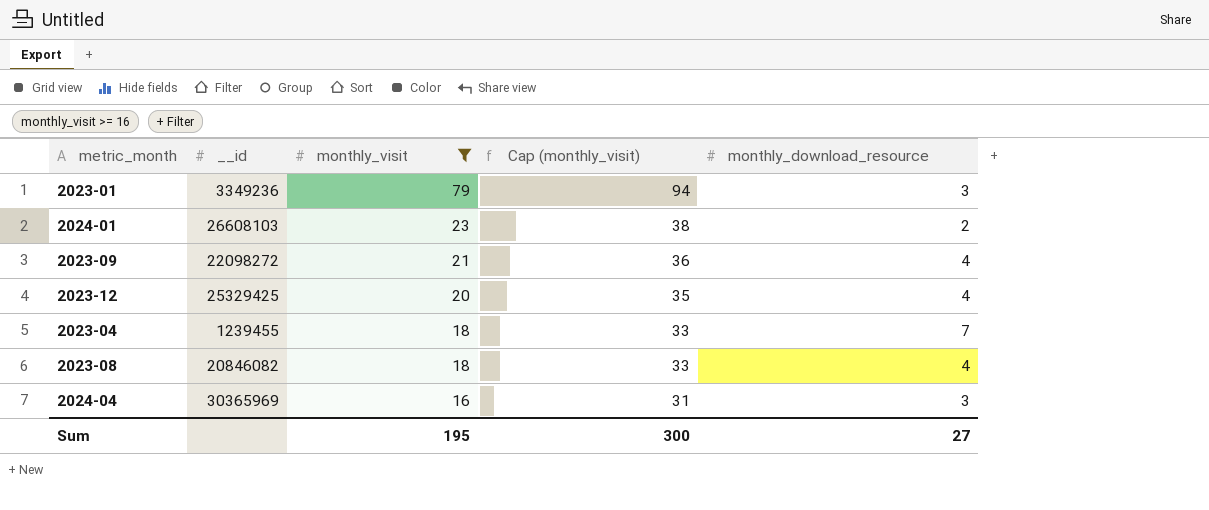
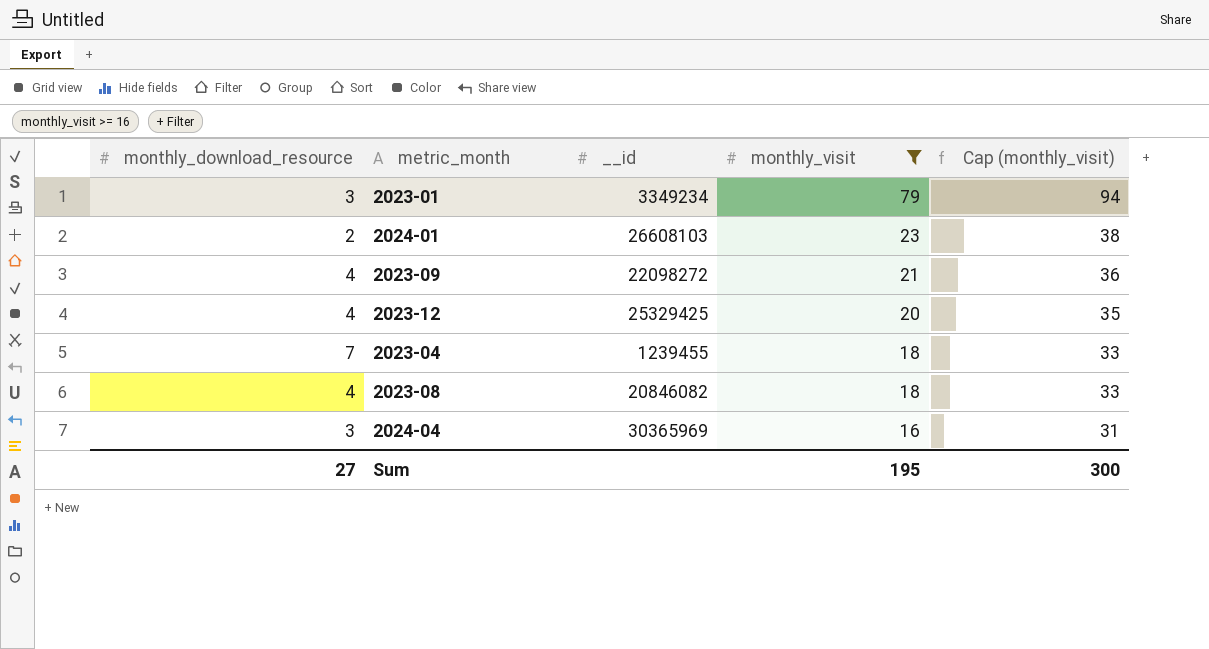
column monthly_download_resource | position: 5 -> 1
2023-01 | __id: 3349236 -> 3349234

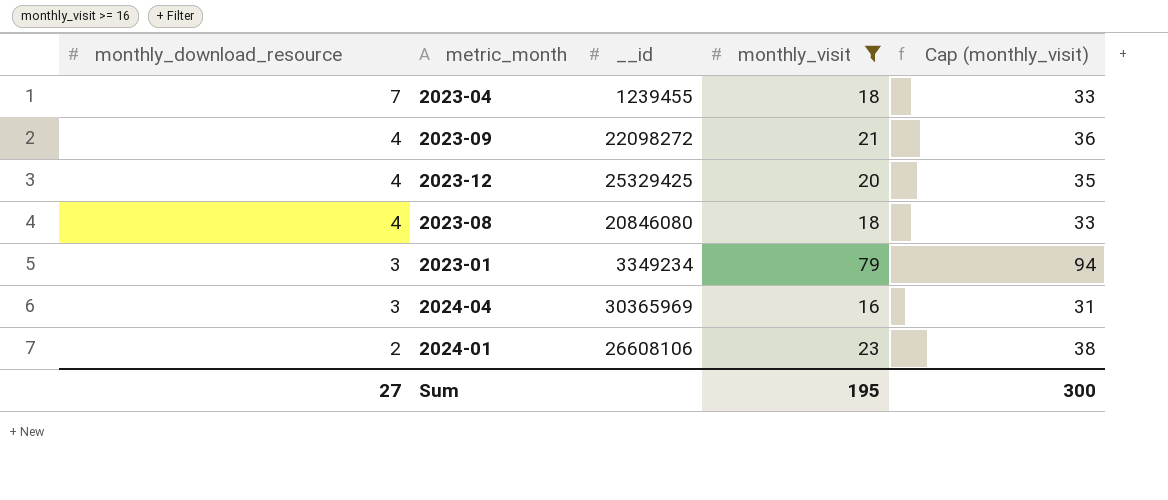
row order: monthly_visit descending -> monthly_download_resource descending
2023-08 | __id: 20846082 -> 20846080
2024-01 | __id: 26608103 -> 26608106

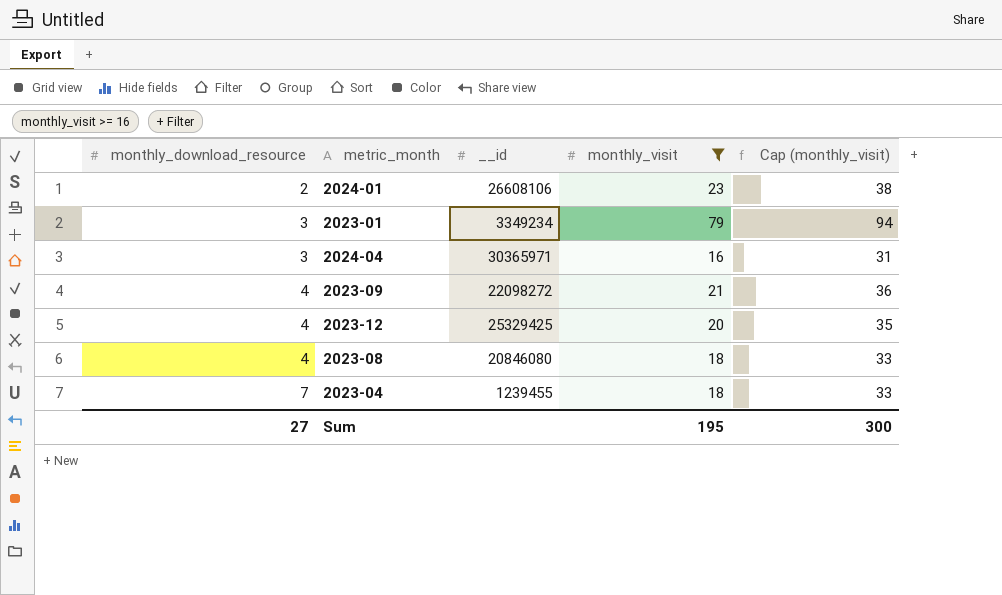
row order: monthly_download_resource descending -> monthly_download_resource ascending
2024-04 | __id: 30365969 -> 30365971

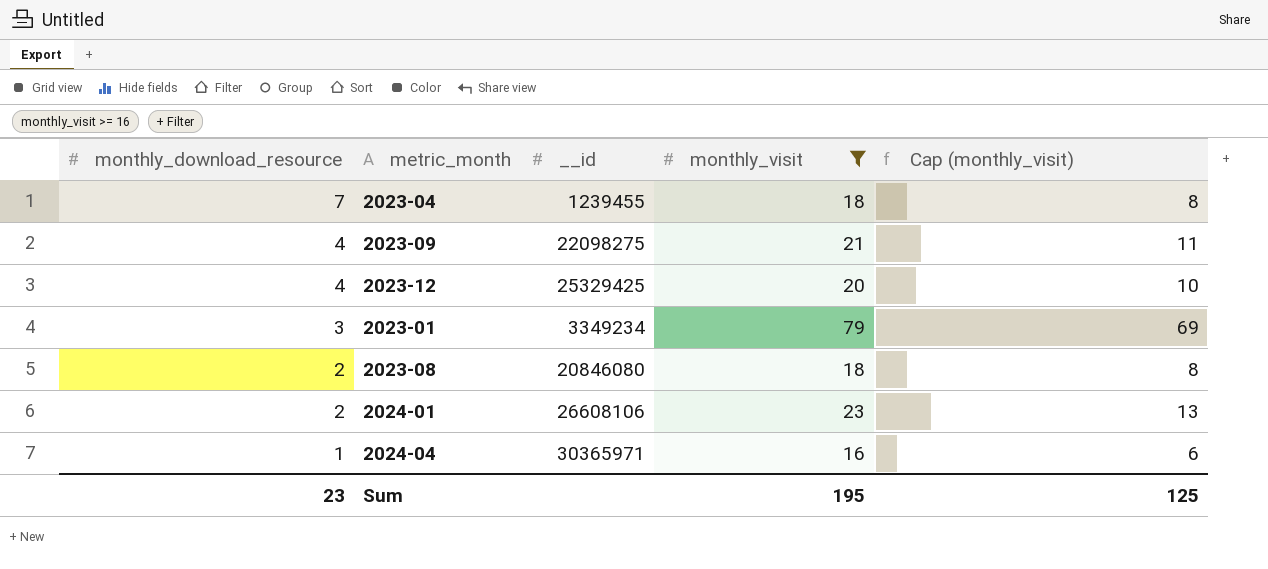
row order: monthly_download_resource ascending -> monthly_download_resource descending
column Cap (monthly_visit) | formula: [monthly_visit] + 15 -> [monthly_visit] - 10
2023-09 | __id: 22098272 -> 22098275
2023-08 | monthly_download_resource: 4 -> 2
2024-04 | monthly_download_resource: 3 -> 1
Sum | monthly_download_resource: 27 -> 23
Sum | Cap (monthly_visit): 300 -> 125

